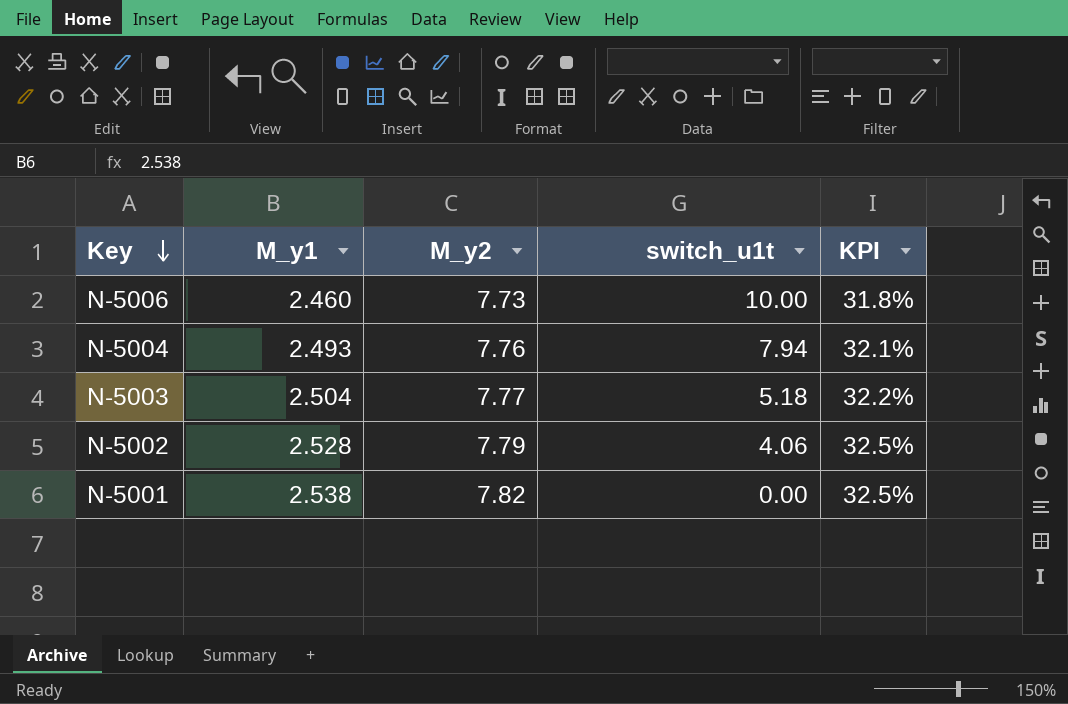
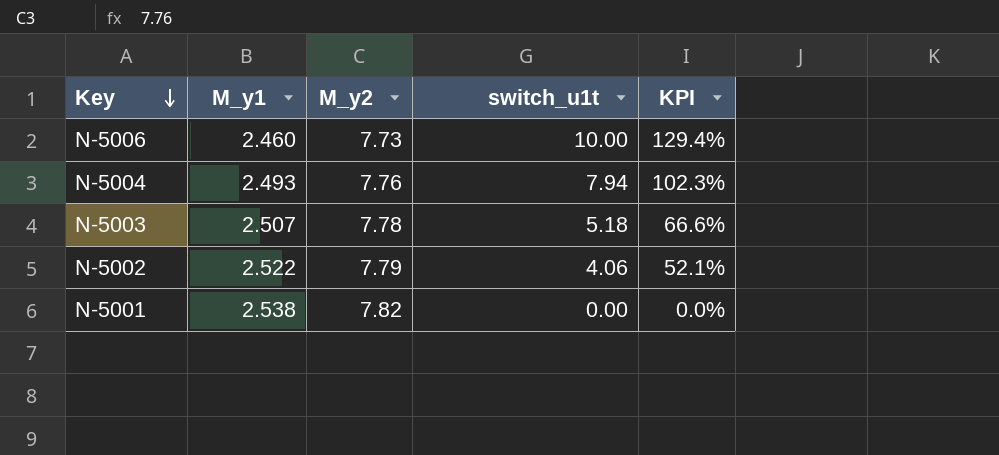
column KPI | formula: [M_y1] / [M_y2] -> [switch_u1t] / [M_y2]
N-5003 | M_y1: 2.504 -> 2.507
N-5003 | M_y2: 7.77 -> 7.78
N-5002 | M_y1: 2.528 -> 2.522

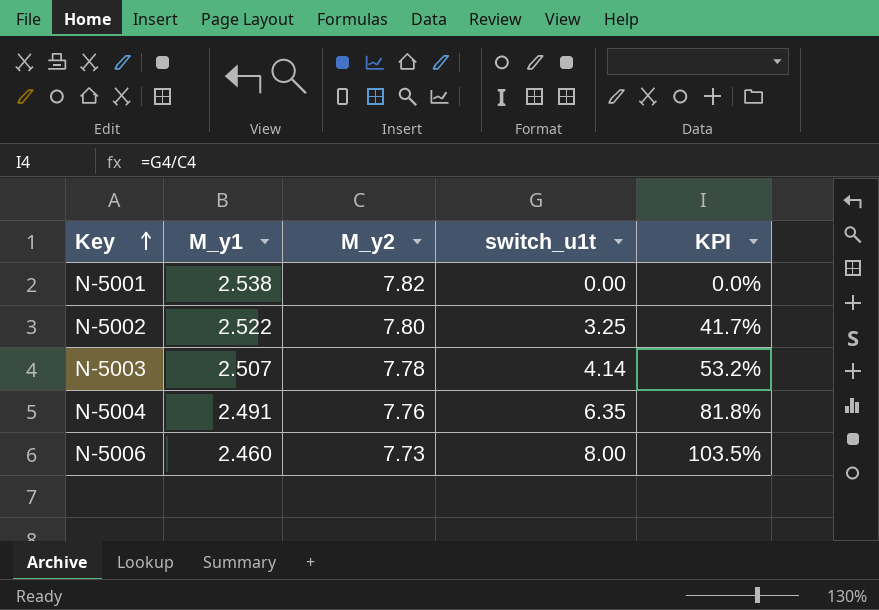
row order: Key descending -> Key ascending
N-5002 | M_y2: 7.79 -> 7.80
N-5002 | switch_u1t: 4.06 -> 3.25
N-5002 | KPI: 52.1% -> 41.7%
N-5003 | switch_u1t: 5.18 -> 4.14
N-5003 | KPI: 66.6% -> 53.2%
N-5004 | M_y1: 2.493 -> 2.491
N-5004 | switch_u1t: 7.94 -> 6.35
N-5004 | KPI: 102.3% -> 81.8%
N-5006 | switch_u1t: 10.00 -> 8.00
N-5006 | KPI: 129.4% -> 103.5%

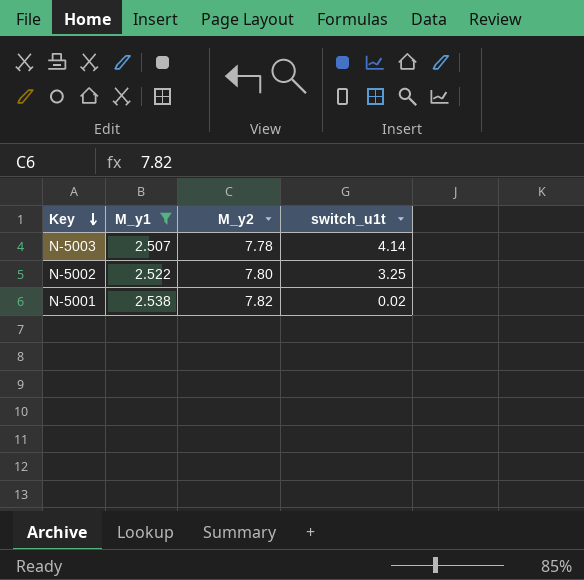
filter: none -> M_y1 >= 2.507
row order: Key ascending -> Key descending
column KPI | formula: [switch_u1t] / [M_y2] -> none
N-5001 | switch_u1t: 0.00 -> 0.02

